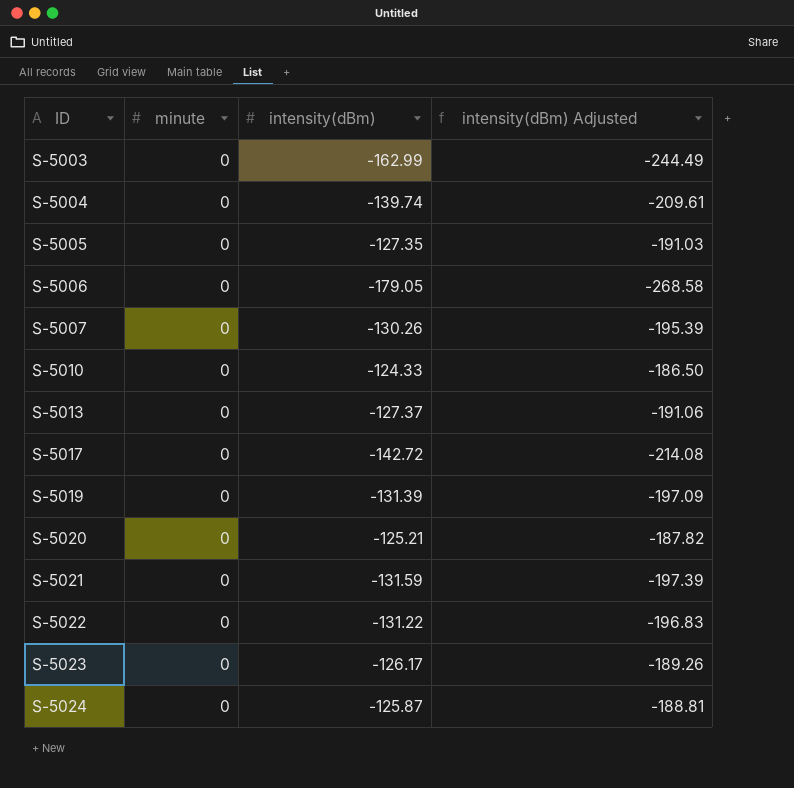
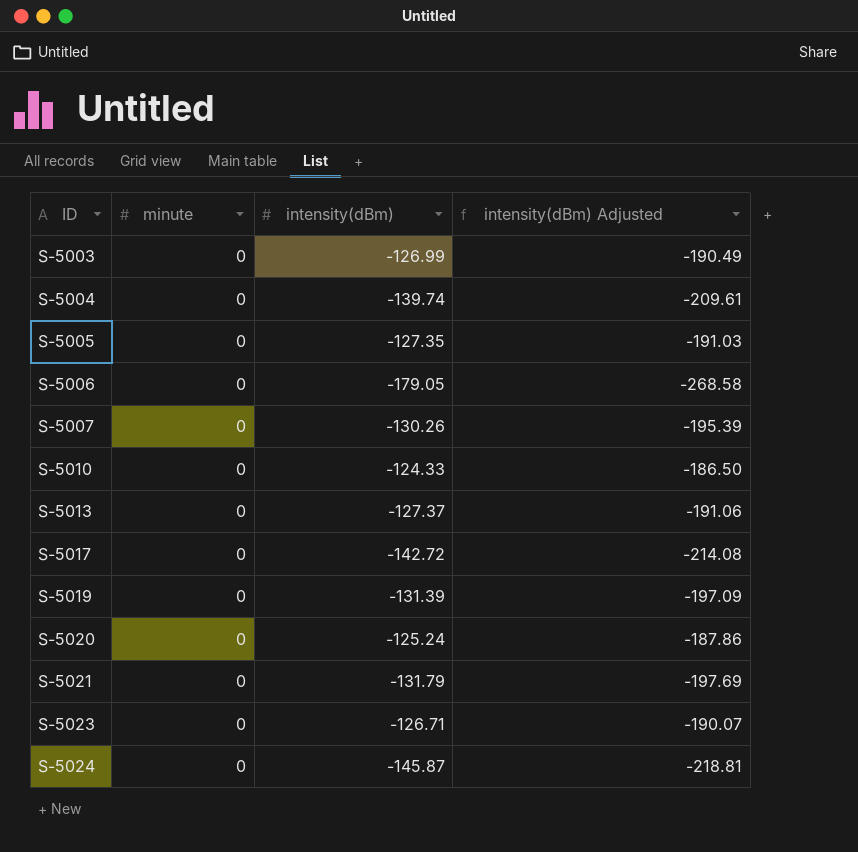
row S-5022: 0 | -131.22 | -196.83 -> none
S-5003 | intensity(dBm): -162.99 -> -126.99
S-5003 | intensity(dBm) Adjusted: -244.49 -> -190.49
S-5020 | intensity(dBm): -125.21 -> -125.24
S-5020 | intensity(dBm) Adjusted: -187.82 -> -187.86
S-5021 | intensity(dBm): -131.59 -> -131.79
S-5021 | intensity(dBm) Adjusted: -197.39 -> -197.69
S-5023 | intensity(dBm): -126.17 -> -126.71
S-5023 | intensity(dBm) Adjusted: -189.26 -> -190.07
S-5024 | intensity(dBm): -125.87 -> -145.87
S-5024 | intensity(dBm) Adjusted: -188.81 -> -218.81

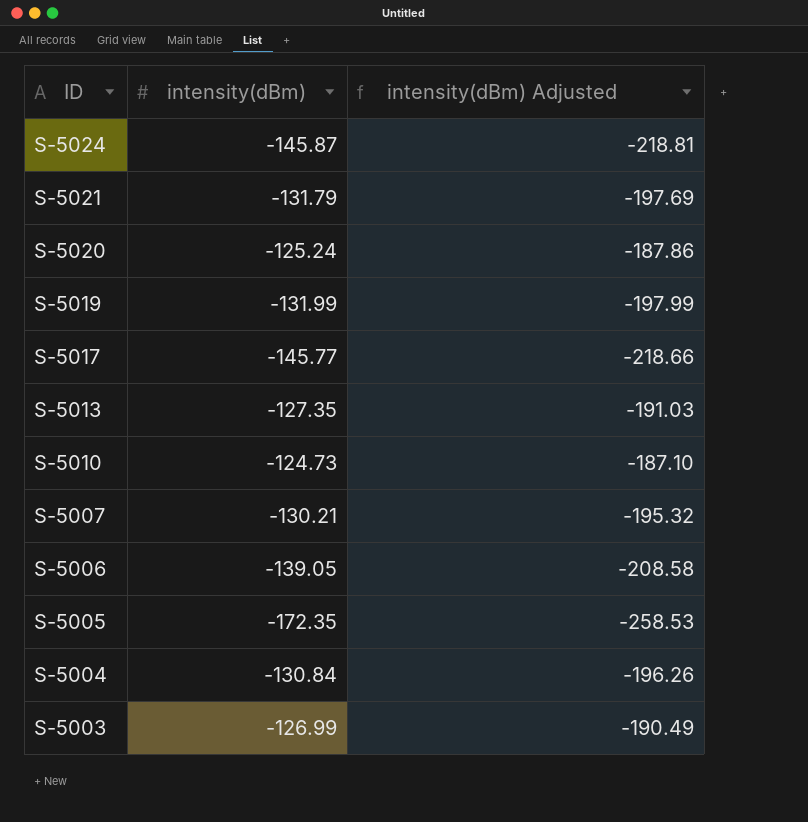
row order: ID ascending -> ID descending
column minute | position: 2 -> none
row S-5023: 0 | -126.71 | -190.07 -> none
S-5019 | intensity(dBm): -131.39 -> -131.99
S-5019 | intensity(dBm) Adjusted: -197.09 -> -197.99
S-5017 | intensity(dBm): -142.72 -> -145.77
S-5017 | intensity(dBm) Adjusted: -214.08 -> -218.66
S-5013 | intensity(dBm): -127.37 -> -127.35
S-5013 | intensity(dBm) Adjusted: -191.06 -> -191.03
S-5010 | intensity(dBm): -124.33 -> -124.73
S-5010 | intensity(dBm) Adjusted: -186.50 -> -187.10
S-5007 | intensity(dBm): -130.26 -> -130.21
S-5007 | intensity(dBm) Adjusted: -195.39 -> -195.32
S-5006 | intensity(dBm): -179.05 -> -139.05
S-5006 | intensity(dBm) Adjusted: -268.58 -> -208.58
S-5005 | intensity(dBm): -127.35 -> -172.35
S-5005 | intensity(dBm) Adjusted: -191.03 -> -258.53
S-5004 | intensity(dBm): -139.74 -> -130.84
S-5004 | intensity(dBm) Adjusted: -209.61 -> -196.26

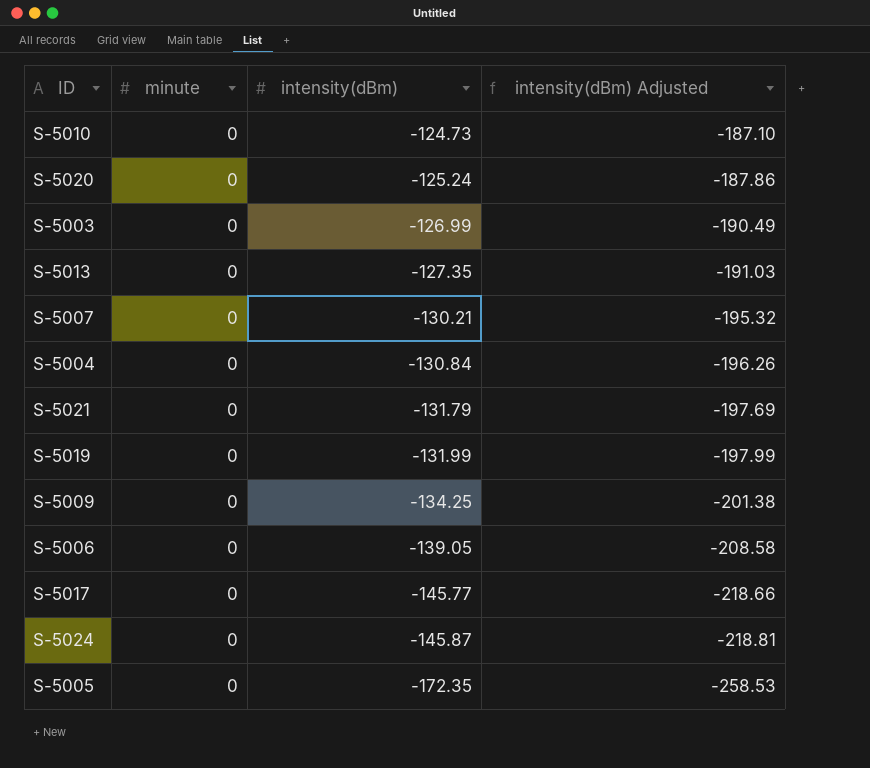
row order: ID descending -> intensity(dBm) descending
column minute | position: none -> 2
row S-5009: none -> 0 | -134.25 | -201.38

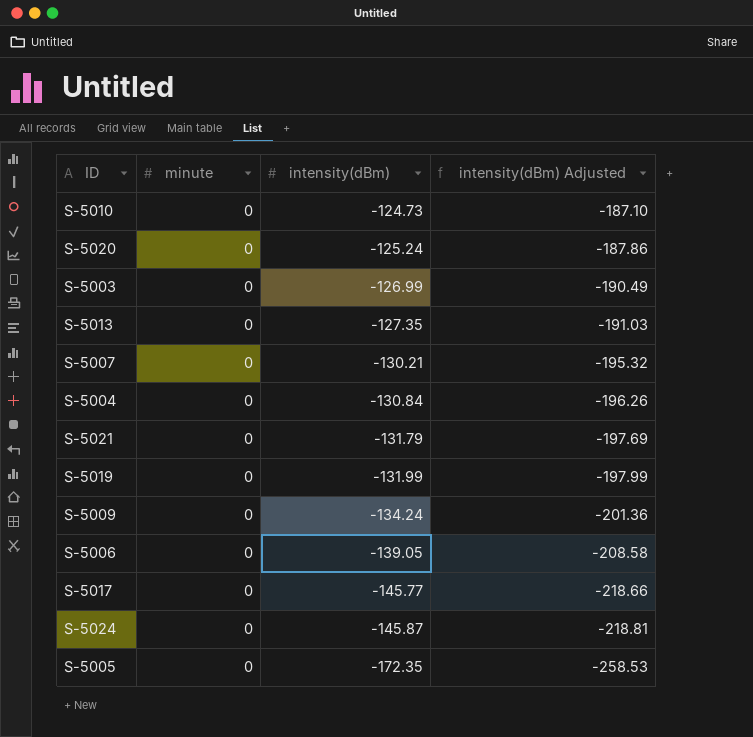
S-5009 | intensity(dBm): -134.25 -> -134.24
S-5009 | intensity(dBm) Adjusted: -201.38 -> -201.36

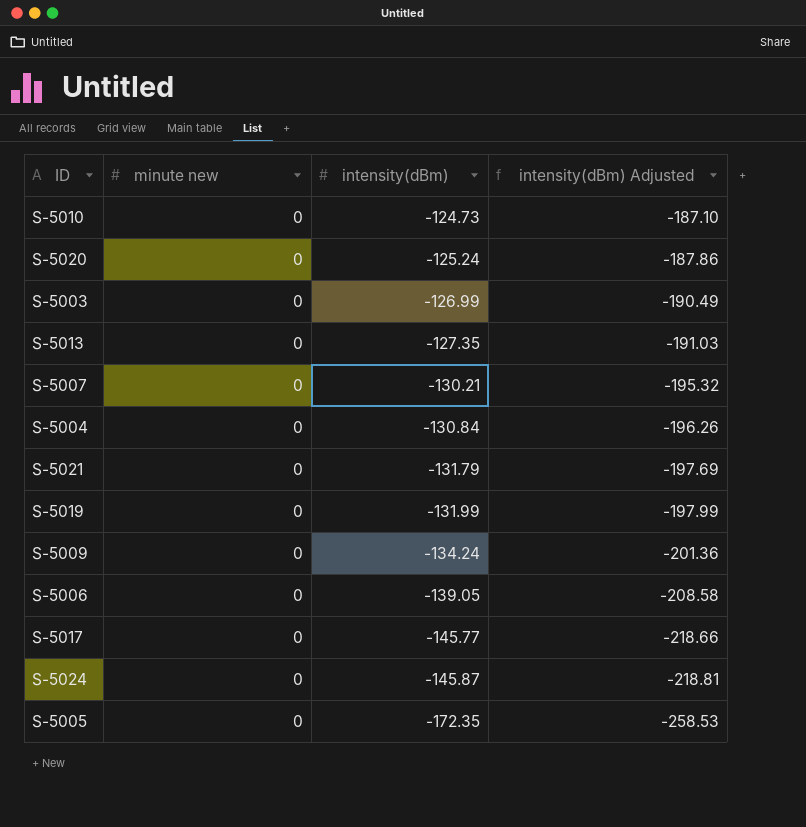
column name: minute -> minute new

